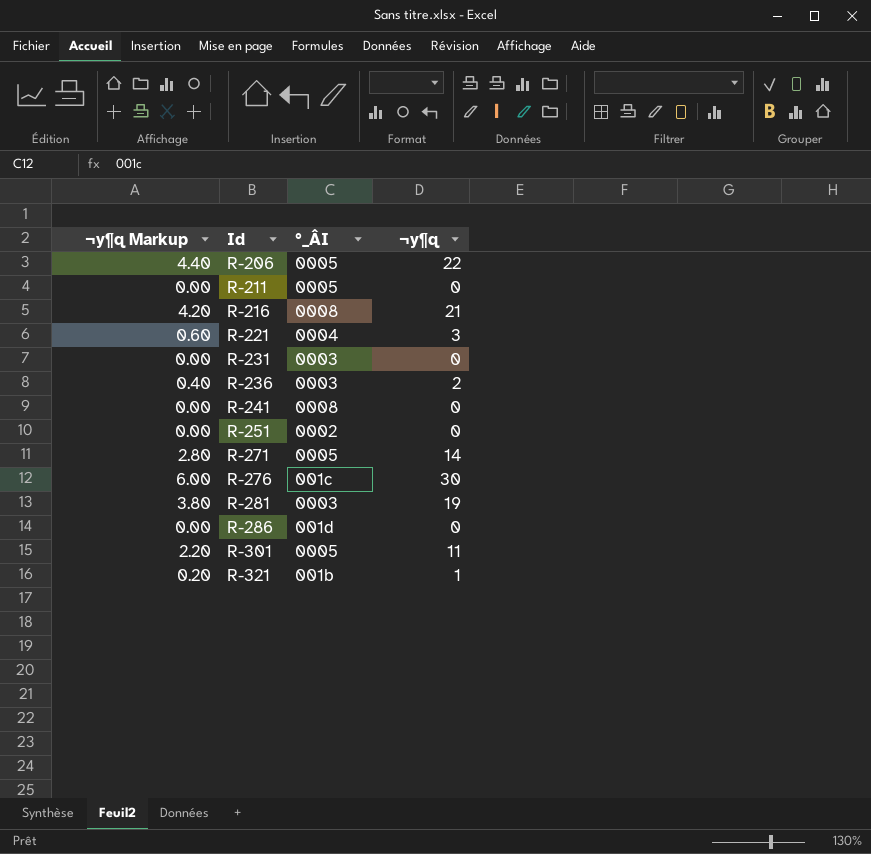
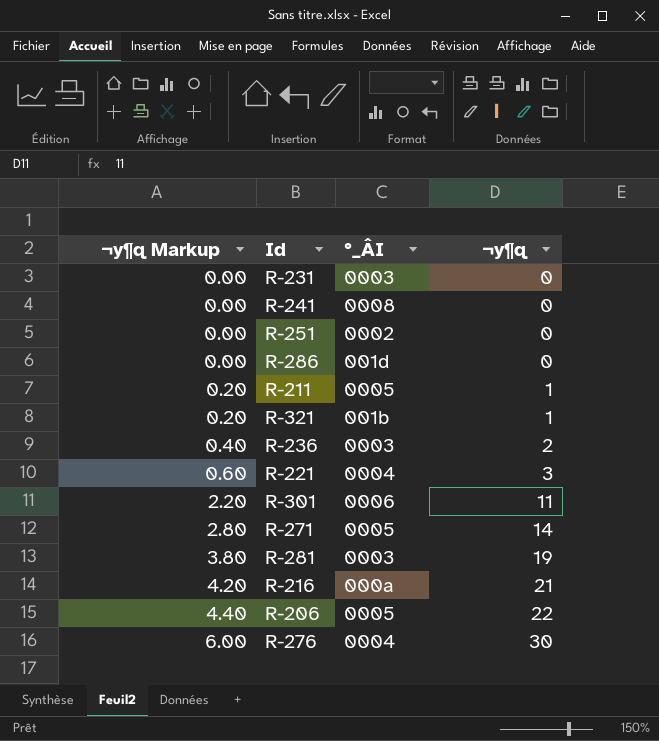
row order: Id ascending -> ¬y¶q Markup ascending
R-211 | ¬y¶q Markup: 0.00 -> 0.20
R-211 | ¬y¶q: 0 -> 1
R-301 | °_ÂI: 0005 -> 0006
R-216 | °_ÂI: 0008 -> 000a
R-276 | °_ÂI: 001c -> 0004

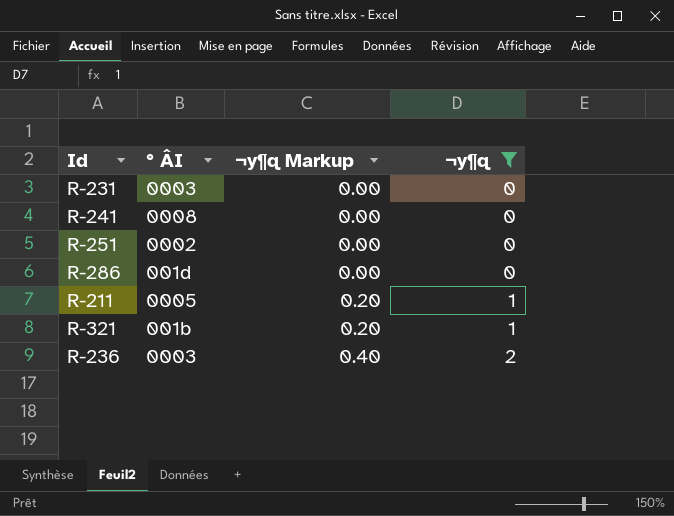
filter: none -> ¬y¶q <= 2
column name: °_ÂI -> ° ÂI
column ¬y¶q Markup | position: 1 -> 3

